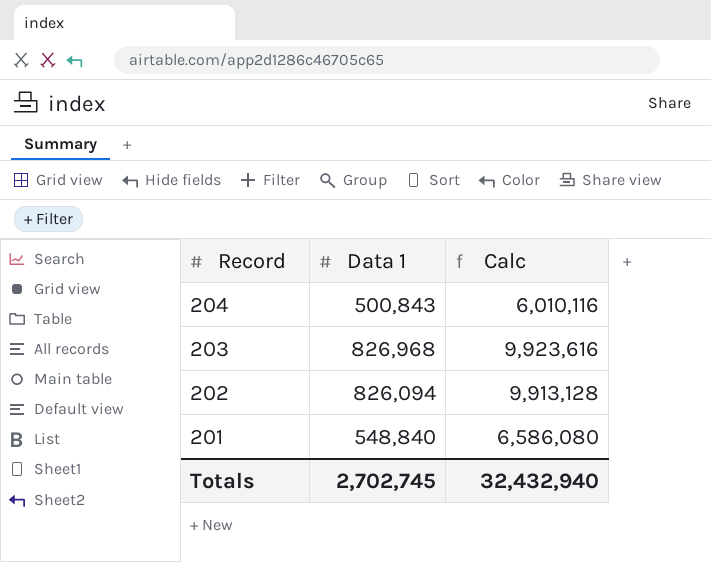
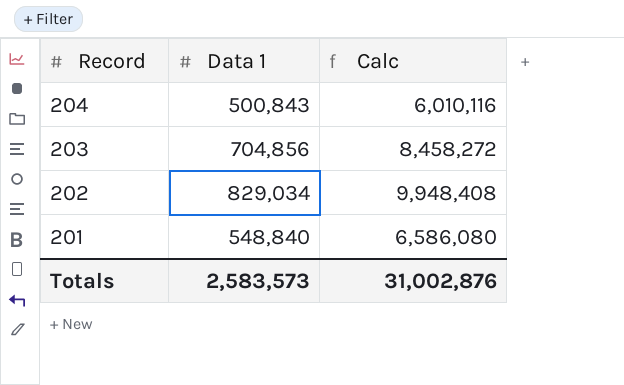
203 | Data 1: 826,968 -> 704,856
203 | Calc: 9,923,616 -> 8,458,272
202 | Data 1: 826,094 -> 829,034
202 | Calc: 9,913,128 -> 9,948,408
Totals | Data 1: 2,702,745 -> 2,583,573
Totals | Calc: 32,432,940 -> 31,002,876

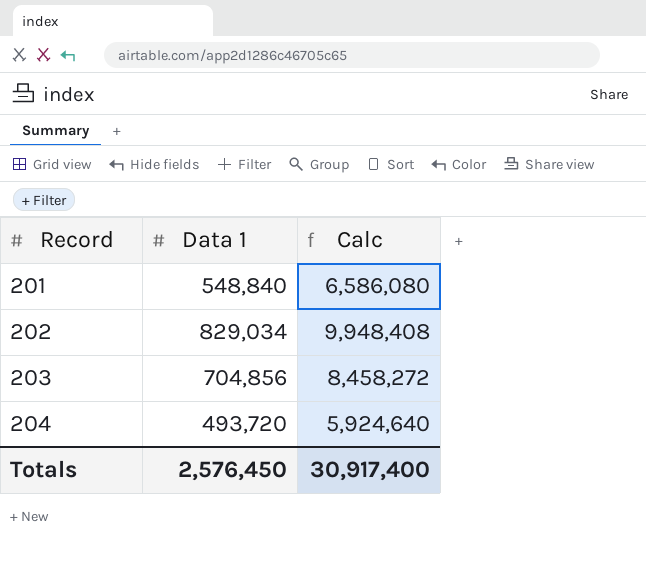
row order: Record descending -> Record ascending
204 | Data 1: 500,843 -> 493,720
204 | Calc: 6,010,116 -> 5,924,640
Totals | Data 1: 2,583,573 -> 2,576,450
Totals | Calc: 31,002,876 -> 30,917,400

